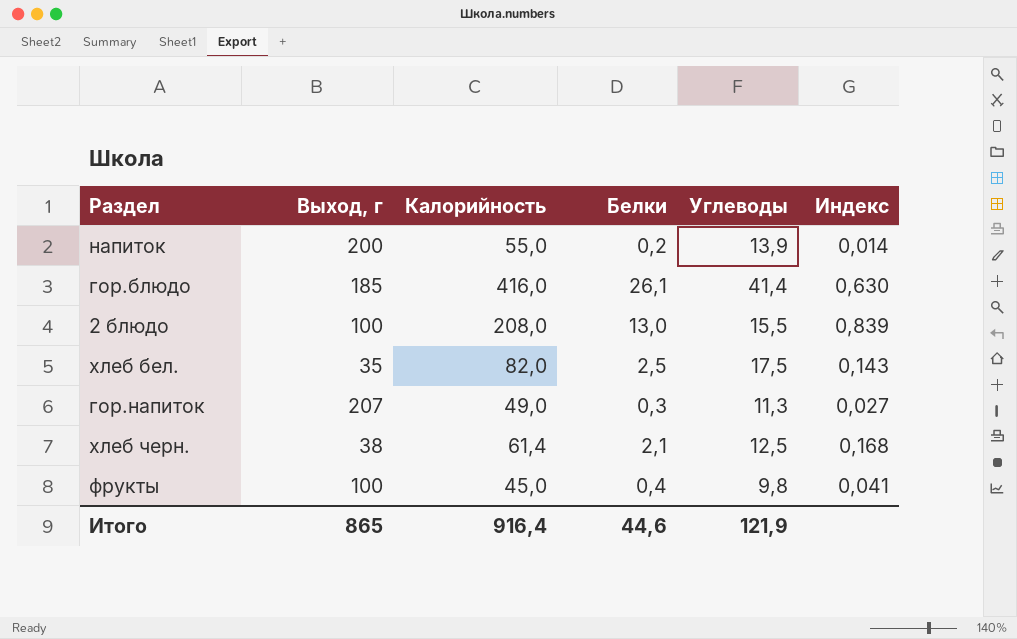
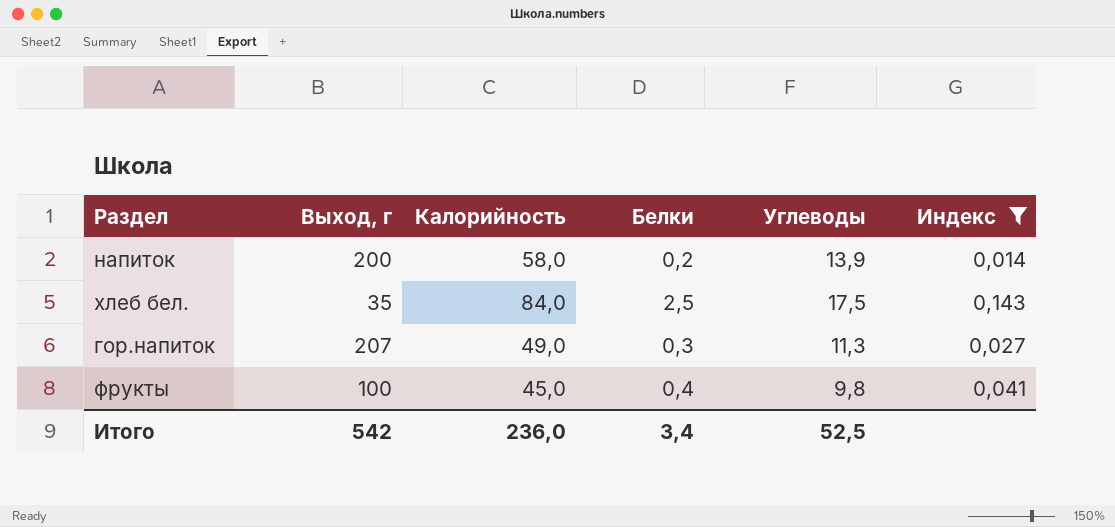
filter: none -> Индекс <= 0,143
напиток | Калорийность: 55,0 -> 58,0
хлеб бел. | Калорийность: 82,0 -> 84,0
Итого | Выход, г: 865 -> 542
Итого | Калорийность: 916,4 -> 236,0
Итого | Белки: 44,6 -> 3,4
Итого | Углеводы: 121,9 -> 52,5

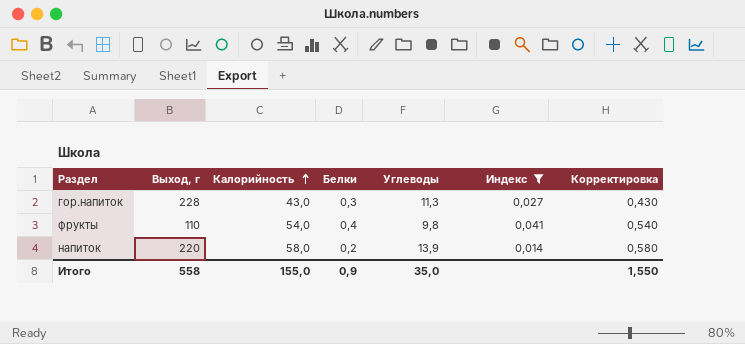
row order: none -> Калорийность ascending
column Корректировка | formula: none -> [Калорийность] * 0,01
row хлеб бел.: 35 | 84,0 | 2,5 | 17,5 | 0,143 -> none
гор.напиток | Выход, г: 207 -> 228
гор.напиток | Калорийность: 49,0 -> 43,0
фрукты | Выход, г: 100 -> 110
фрукты | Калорийность: 45,0 -> 54,0
напиток | Выход, г: 200 -> 220
Итого | Выход, г: 542 -> 558
Итого | Калорийность: 236,0 -> 155,0
Итого | Белки: 3,4 -> 0,9
Итого | Углеводы: 52,5 -> 35,0

